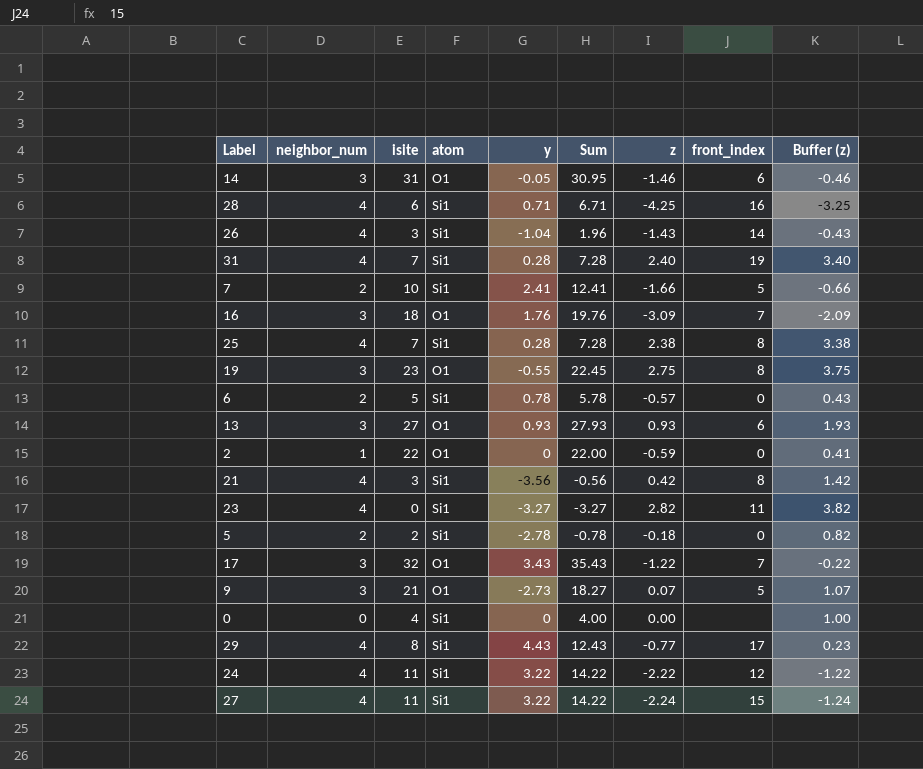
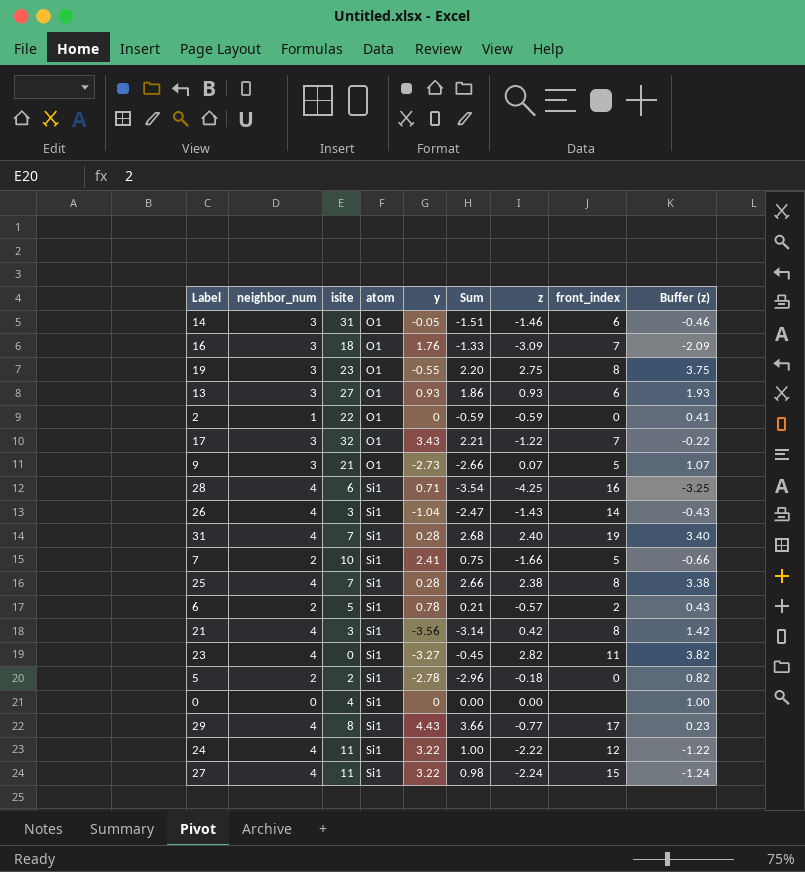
row order: none -> atom ascending
column Sum | formula: [isite] + [y] -> [y] + [z]
6 | front_index: 0 -> 2

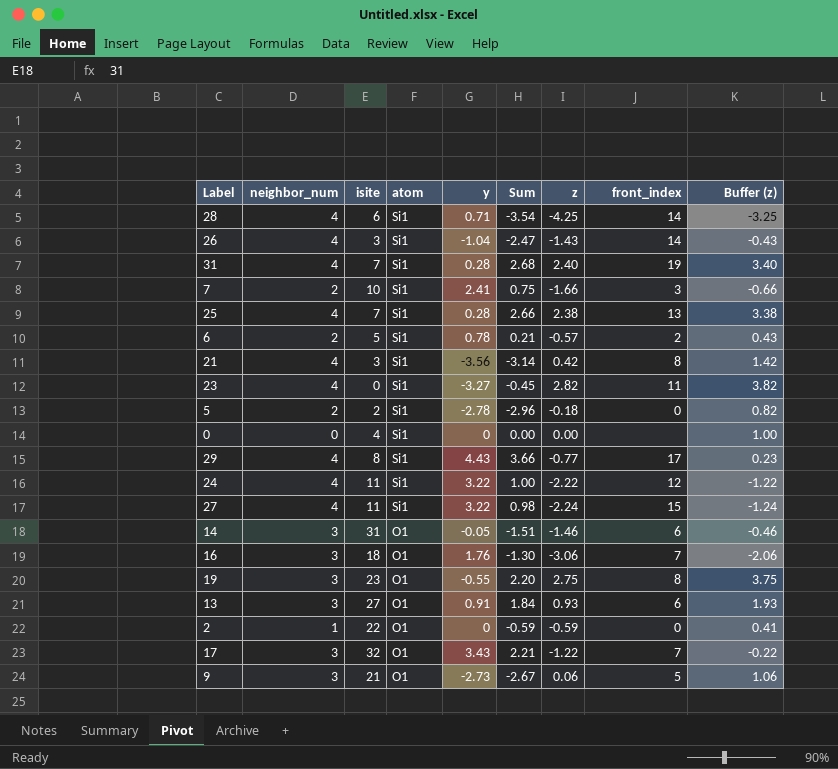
row order: atom ascending -> atom descending
28 | front_index: 16 -> 14
7 | front_index: 5 -> 3
25 | front_index: 8 -> 13
16 | Sum: -1.33 -> -1.30
16 | z: -3.09 -> -3.06
16 | Buffer (z): -2.09 -> -2.06
13 | y: 0.93 -> 0.91
13 | Sum: 1.86 -> 1.84
9 | Sum: -2.66 -> -2.67
9 | z: 0.07 -> 0.06
9 | Buffer (z): 1.07 -> 1.06

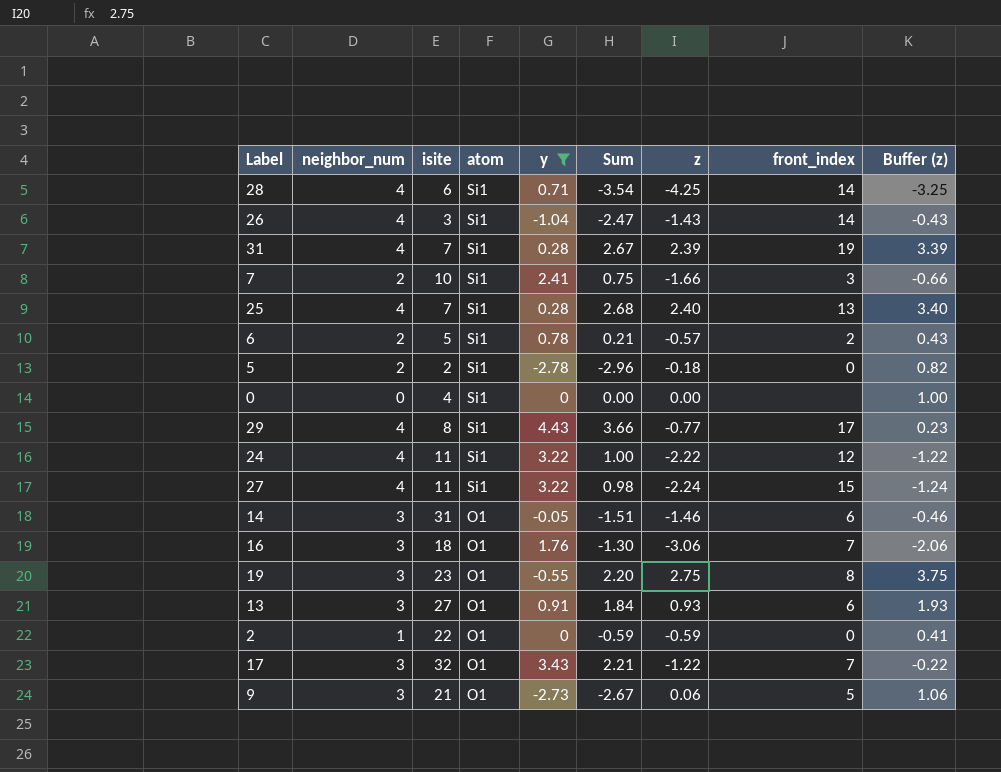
filter: none -> y >= -2.78
31 | Sum: 2.68 -> 2.67
31 | z: 2.40 -> 2.39
31 | Buffer (z): 3.40 -> 3.39
25 | Sum: 2.66 -> 2.68
25 | z: 2.38 -> 2.40
25 | Buffer (z): 3.38 -> 3.40

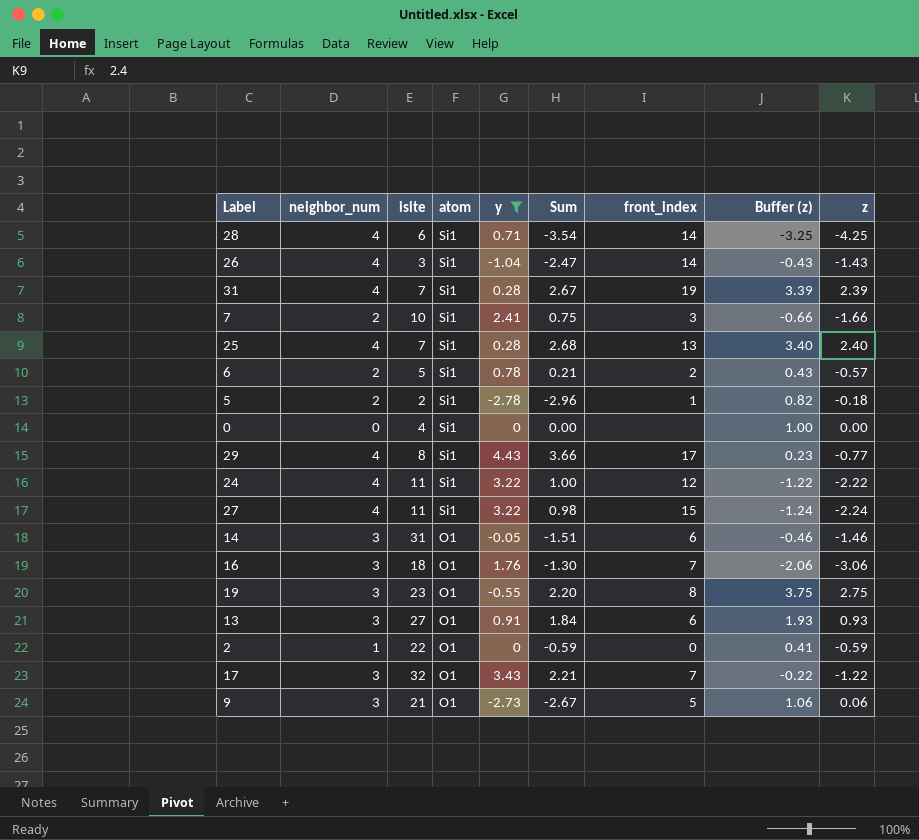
column z | position: 7 -> 9
5 | front_index: 0 -> 1

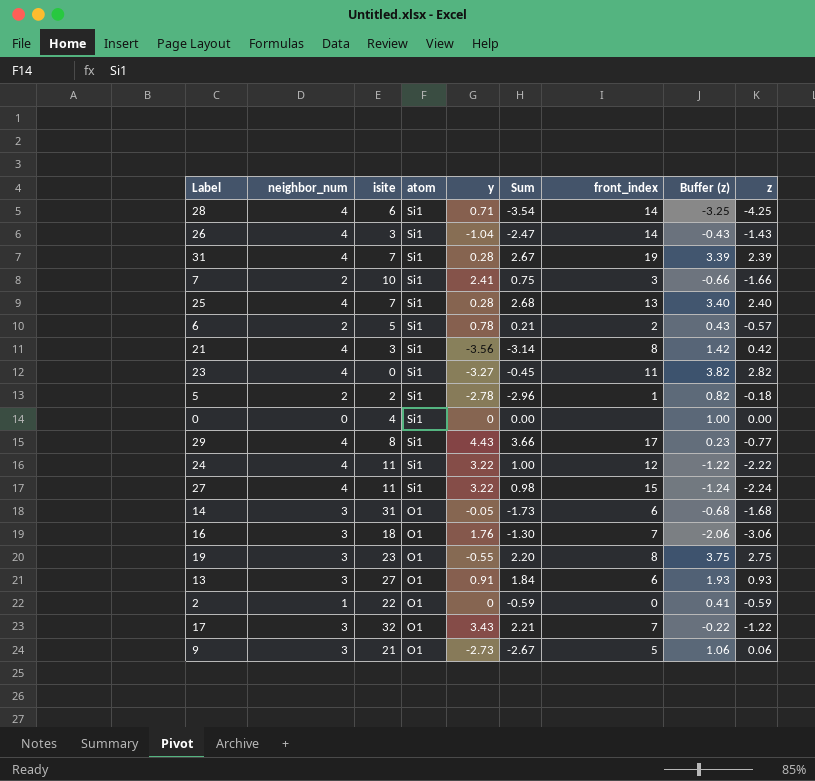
filter: y >= -2.78 -> none
14 | Sum: -1.51 -> -1.73
14 | Buffer (z): -0.46 -> -0.68
14 | z: -1.46 -> -1.68

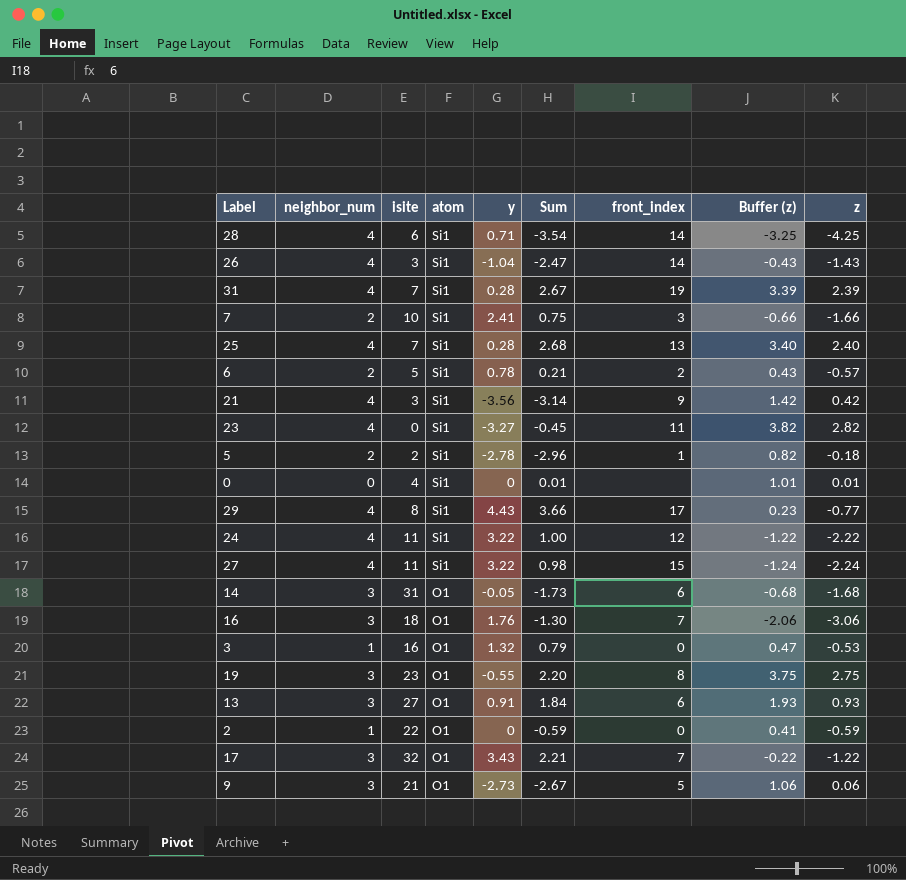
21 | front_index: 8 -> 9
0 | Sum: 0.00 -> 0.01
0 | Buffer (z): 1.00 -> 1.01
0 | z: 0.00 -> 0.01
row 3: none -> 1 | 16 | O1 | 1.32 | 0.79 | 0 | 0.47 | -0.53

